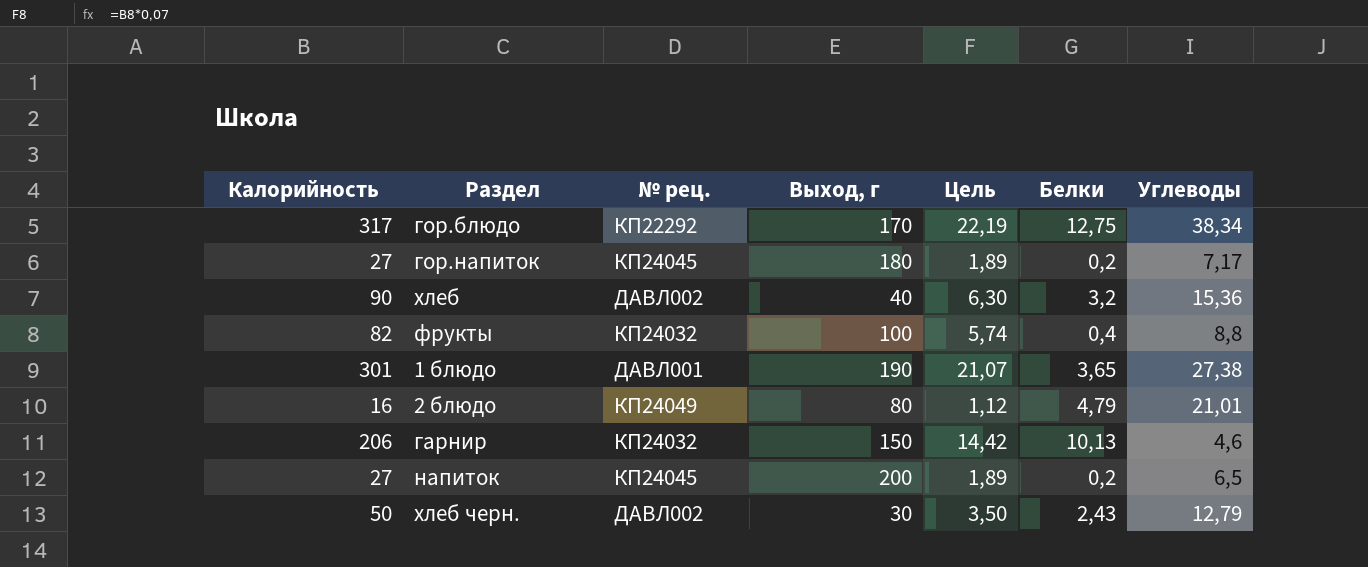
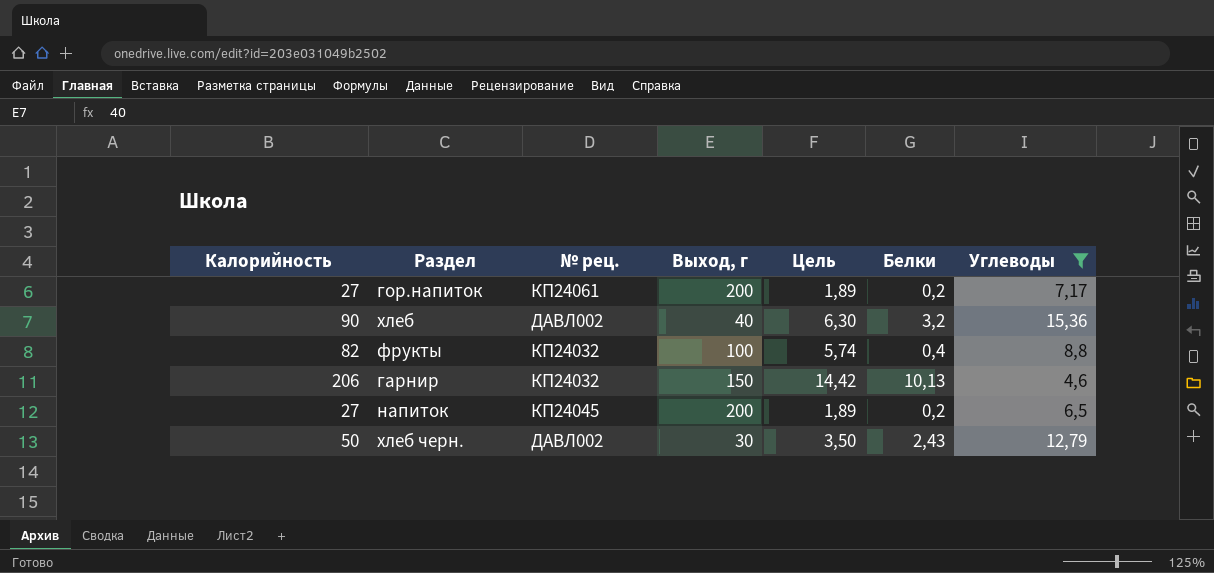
filter: none -> Углеводы <= 15,36
гор.напиток | № рец.: КП24045 -> КП24061
гор.напиток | Выход, г: 180 -> 200

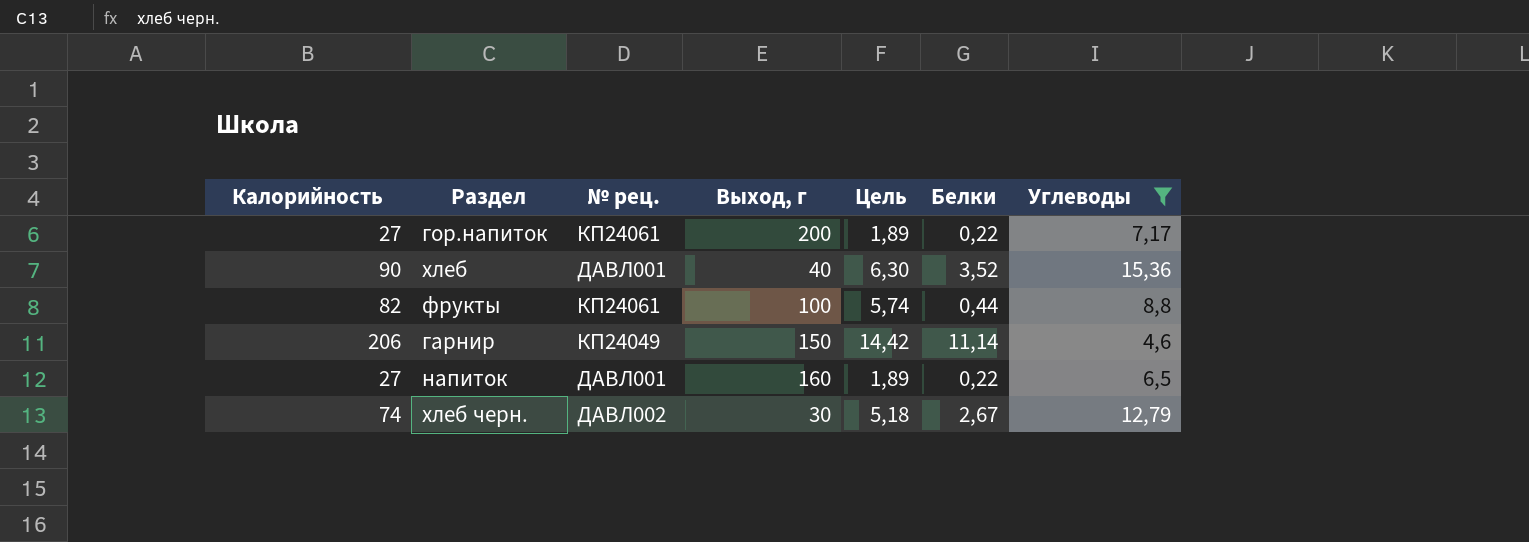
гор.напиток | Белки: 0,2 -> 0,22
хлеб | № рец.: ДАВЛ002 -> ДАВЛ001
хлеб | Белки: 3,2 -> 3,52
фрукты | № рец.: КП24032 -> КП24061
фрукты | Белки: 0,4 -> 0,44
гарнир | № рец.: КП24032 -> КП24049
гарнир | Белки: 10,13 -> 11,14
напиток | № рец.: КП24045 -> ДАВЛ001
напиток | Выход, г: 200 -> 160
напиток | Белки: 0,2 -> 0,22
хлеб черн. | Калорийность: 50 -> 74
хлеб черн. | Цель: 3,50 -> 5,18
хлеб черн. | Белки: 2,43 -> 2,67

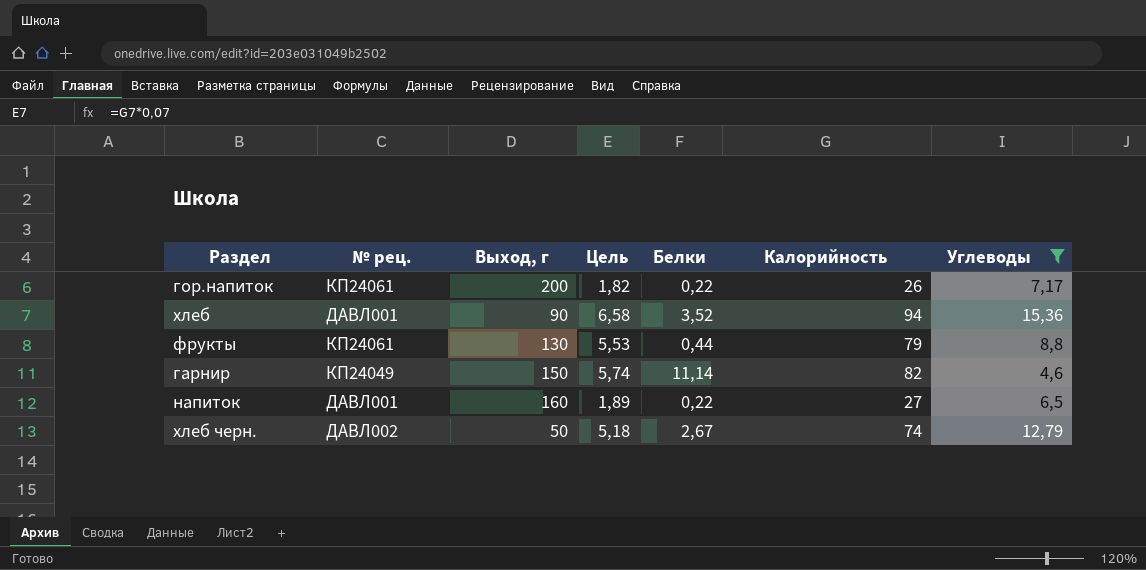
column Калорийность | position: 1 -> 6
гор.напиток | Цель: 1,89 -> 1,82
гор.напиток | Калорийность: 27 -> 26
хлеб | Выход, г: 40 -> 90
хлеб | Цель: 6,30 -> 6,58
хлеб | Калорийность: 90 -> 94
фрукты | Выход, г: 100 -> 130
фрукты | Цель: 5,74 -> 5,53
фрукты | Калорийность: 82 -> 79
гарнир | Цель: 14,42 -> 5,74
гарнир | Калорийность: 206 -> 82
хлеб черн. | Выход, г: 30 -> 50

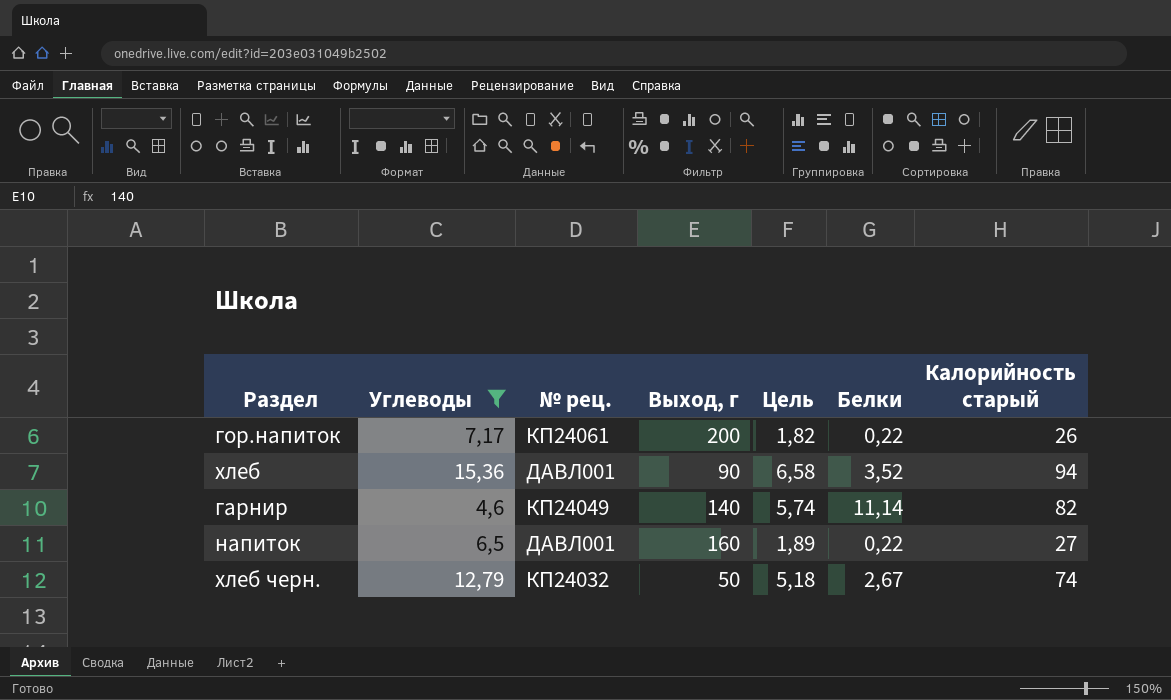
column Углеводы | position: 7 -> 2
column name: Калорийность -> Калорийность старый
row фрукты: КП24061 | 130 | 5,53 | 0,44 | 79 | 8,8 -> none
гарнир | Выход, г: 150 -> 140
хлеб черн. | № рец.: ДАВЛ002 -> КП24032

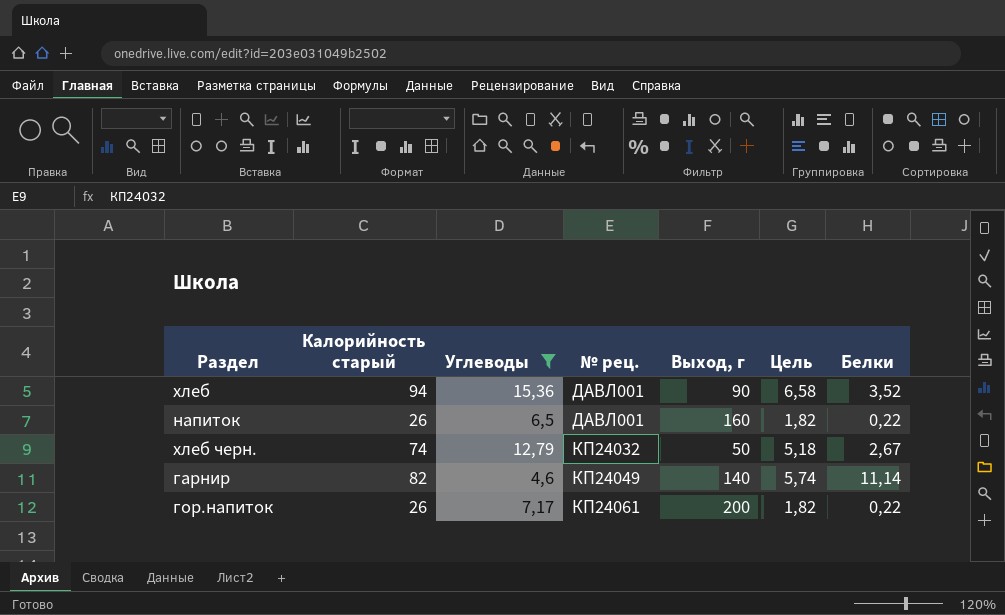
row order: none -> № рец. ascending
column Калорийность старый | position: 7 -> 2
напиток | Калорийность старый: 27 -> 26
напиток | Цель: 1,89 -> 1,82

